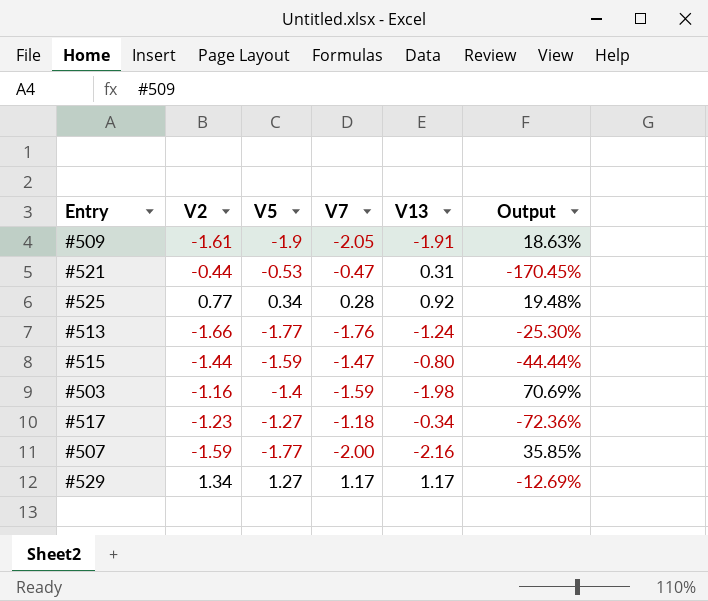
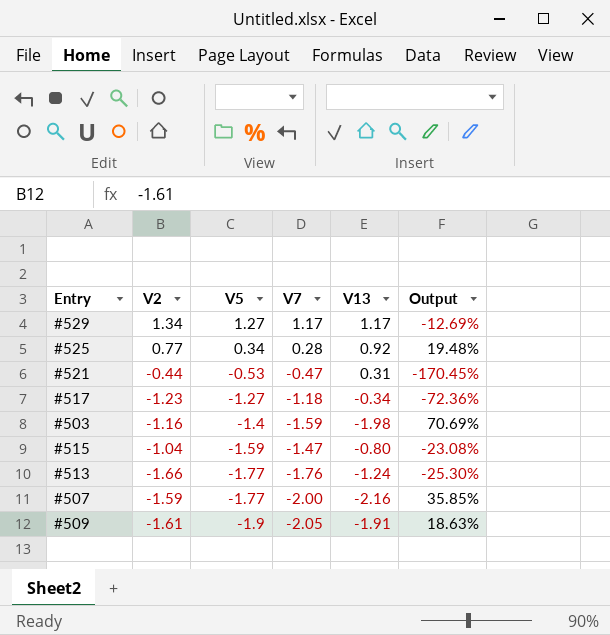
row order: none -> V5 descending
#515 | V2: -1.44 -> -1.04
#515 | Output: -44.44% -> -23.08%

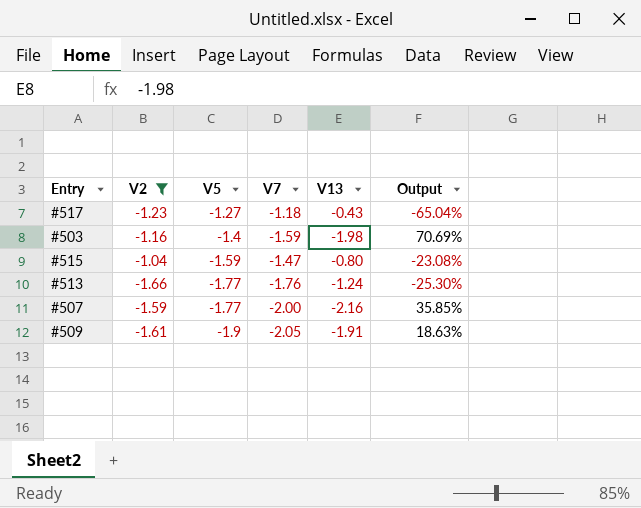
filter: none -> V2 <= -1.04
#517 | V13: -0.34 -> -0.43
#517 | Output: -72.36% -> -65.04%

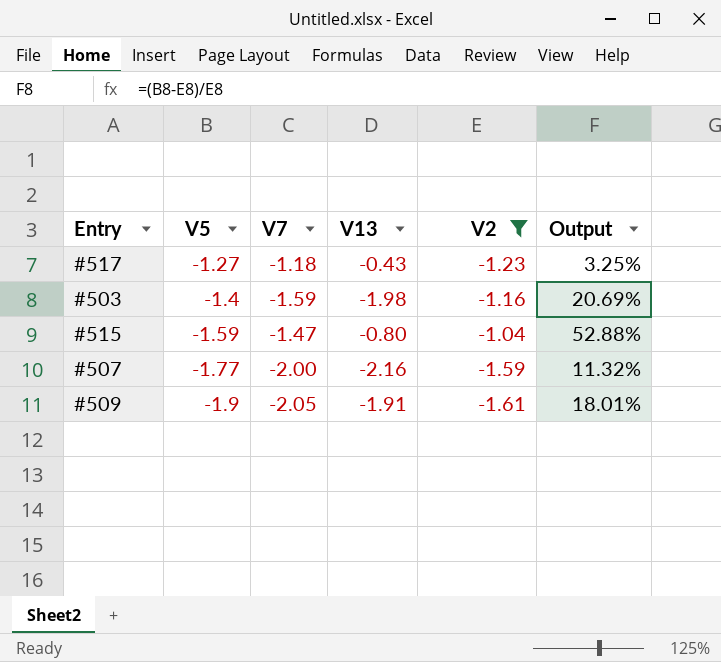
column V2 | position: 2 -> 5
column Output | formula: ([V13] - [V2]) / [V2] -> ([V5] - [V2]) / [V2]
row #513: -1.66 | -1.77 | -1.76 | -1.24 | -25.30% -> none

